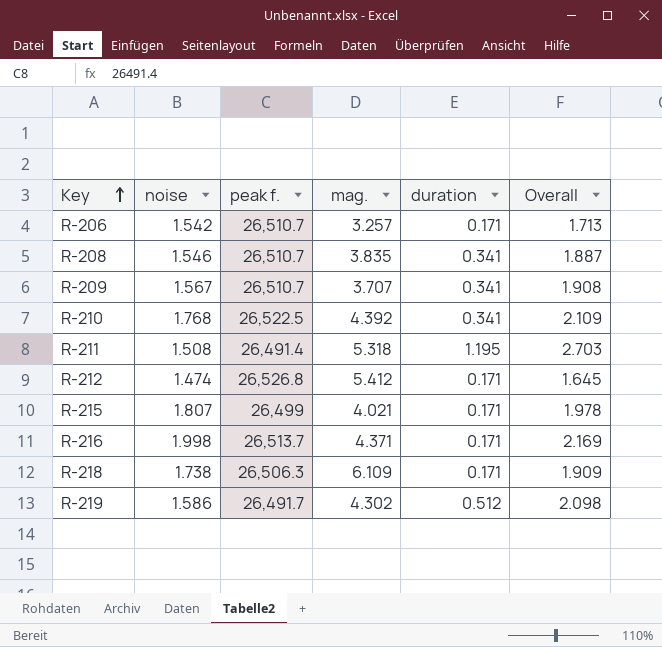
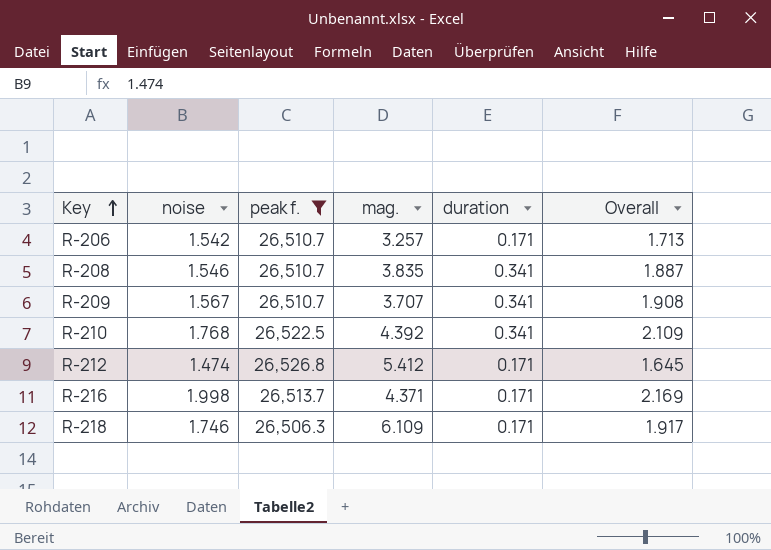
filter: none -> peak f. >= 26,506.3
R-218 | noise: 1.738 -> 1.746
R-218 | Overall: 1.909 -> 1.917

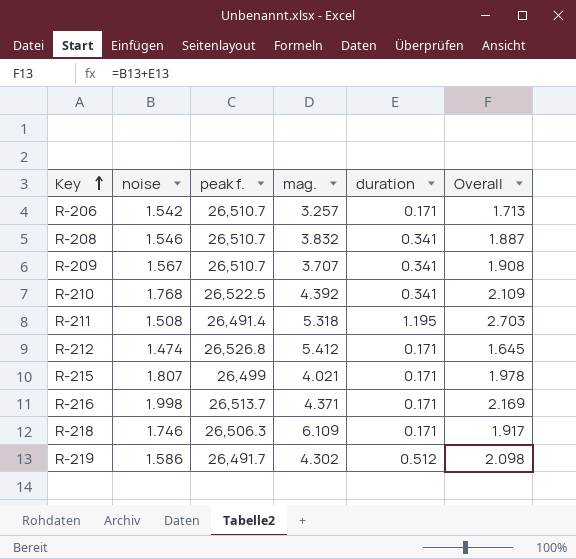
filter: peak f. >= 26,506.3 -> none
R-208 | mag.: 3.835 -> 3.832

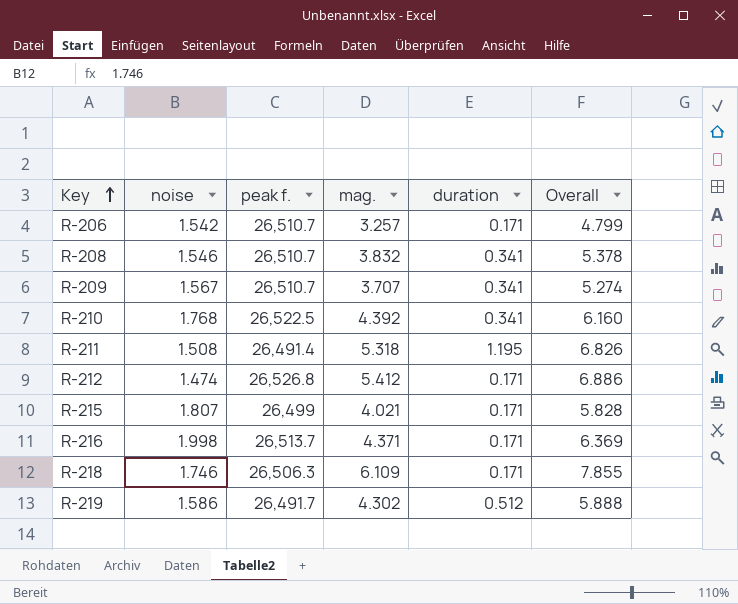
column Overall | formula: [noise] + [duration] -> [noise] + [mag.]

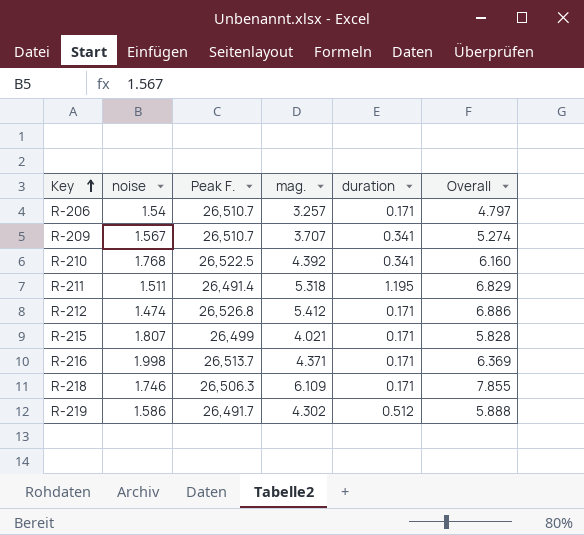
column name: peak f. -> Peak F.
row R-208: 1.546 | 26,510.7 | 3.832 | 0.341 | 5.378 -> none
R-206 | noise: 1.542 -> 1.54
R-206 | Overall: 4.799 -> 4.797
R-211 | noise: 1.508 -> 1.511
R-211 | Overall: 6.826 -> 6.829

